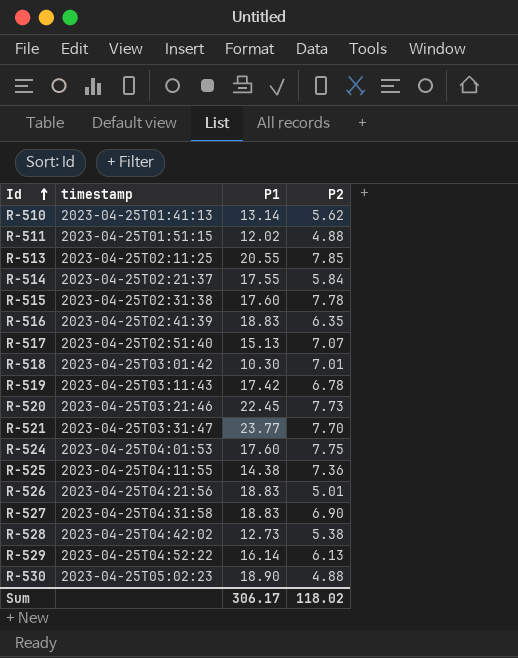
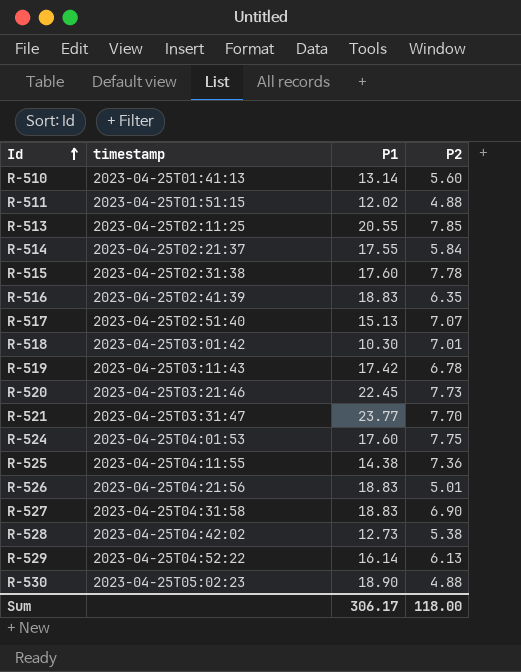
R-510 | P2: 5.62 -> 5.60
Sum | P2: 118.02 -> 118.00

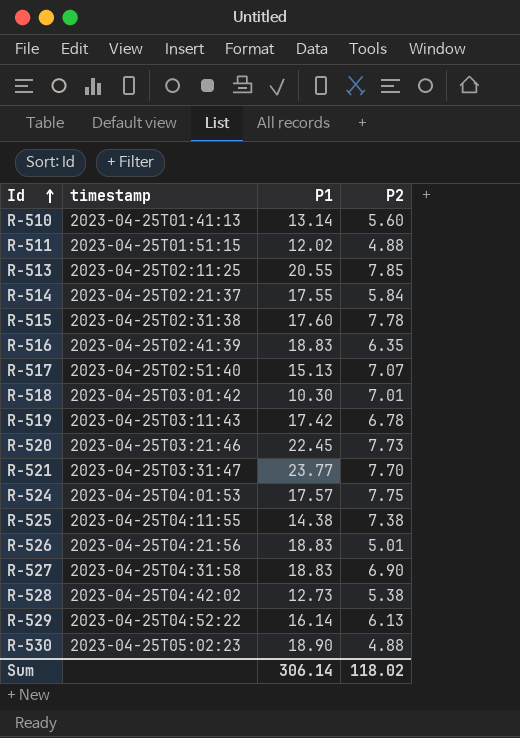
R-524 | P1: 17.60 -> 17.57
R-525 | P2: 7.36 -> 7.38
Sum | P1: 306.17 -> 306.14
Sum | P2: 118.00 -> 118.02

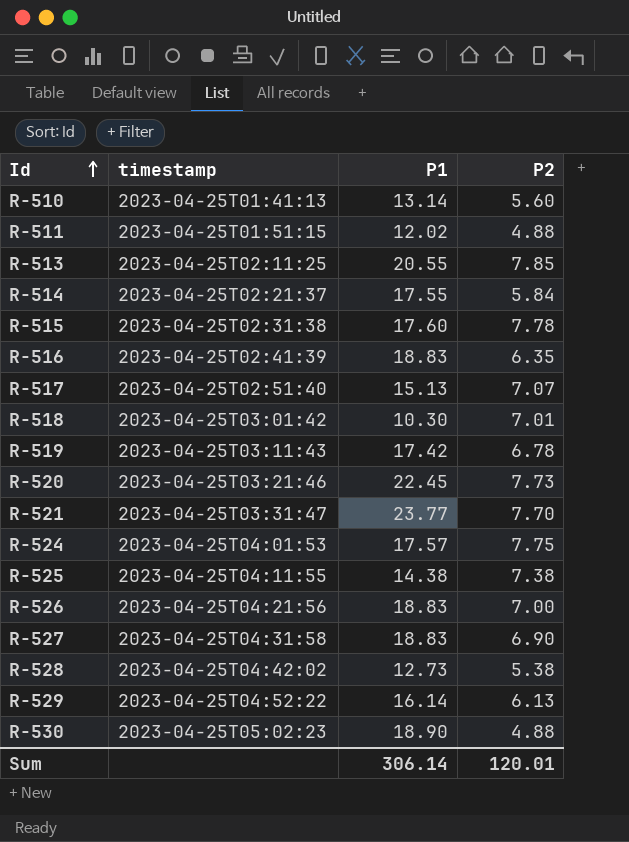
R-526 | P2: 5.01 -> 7.00
Sum | P2: 118.02 -> 120.01

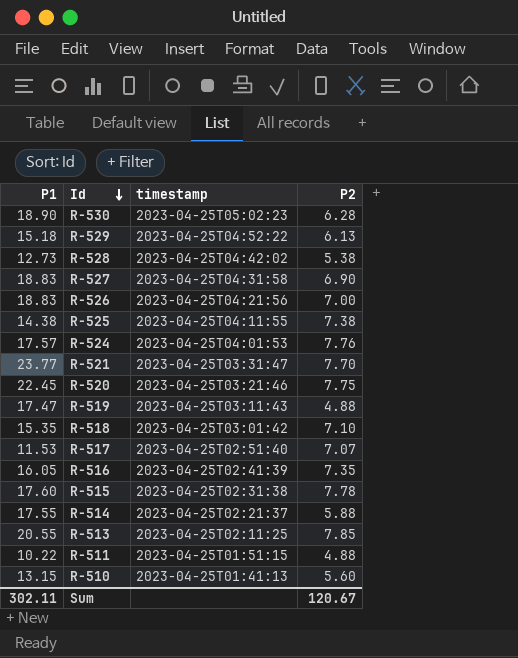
row order: Id ascending -> Id descending
column P1 | position: 3 -> 1
R-530 | P2: 4.88 -> 6.28
R-529 | P1: 16.14 -> 15.18
R-524 | P2: 7.75 -> 7.76
R-520 | P2: 7.73 -> 7.75
R-519 | P1: 17.42 -> 17.47
R-519 | P2: 6.78 -> 4.88
R-518 | P1: 10.30 -> 15.35
R-518 | P2: 7.01 -> 7.10
R-517 | P1: 15.13 -> 11.53
R-516 | P1: 18.83 -> 16.05
R-516 | P2: 6.35 -> 7.35
R-514 | P2: 5.84 -> 5.88
R-511 | P1: 12.02 -> 10.22
R-510 | P1: 13.14 -> 13.15
Sum | P1: 306.14 -> 302.11
Sum | P2: 120.01 -> 120.67

